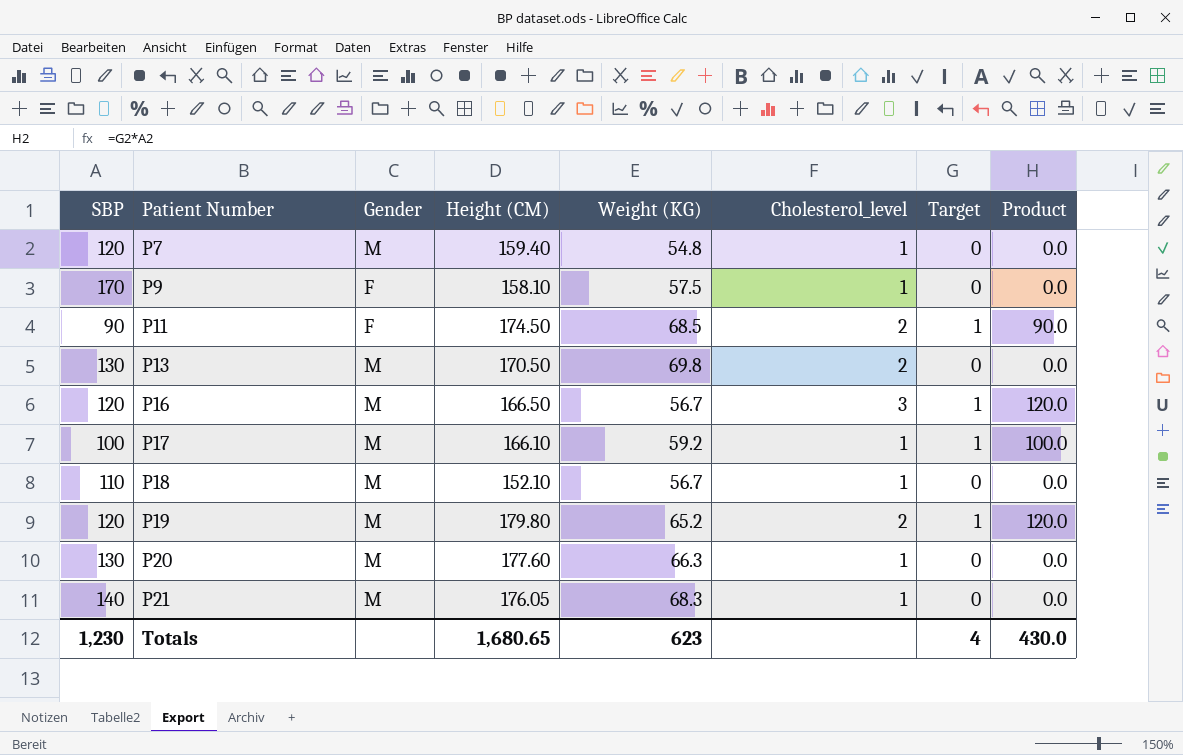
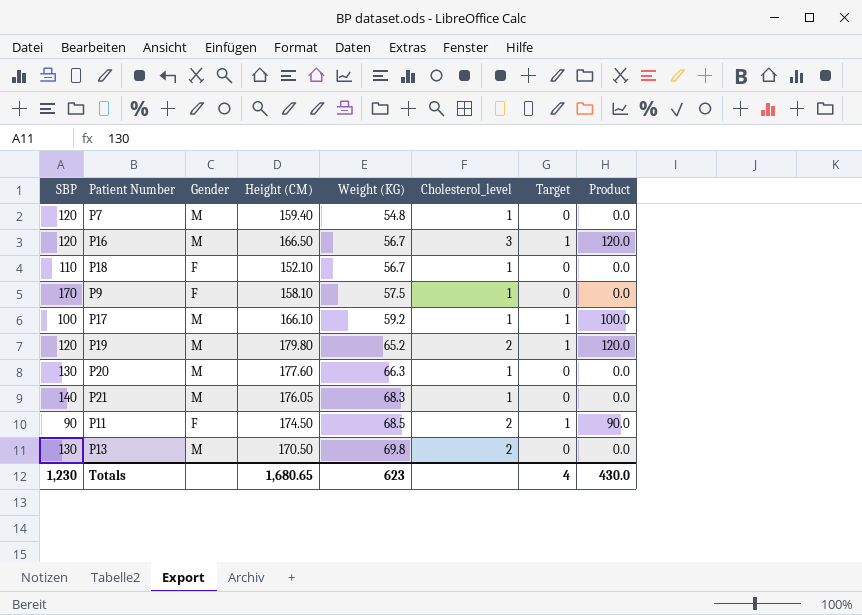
row order: Patient Number ascending -> Weight (KG) ascending
P18 | Gender: M -> F

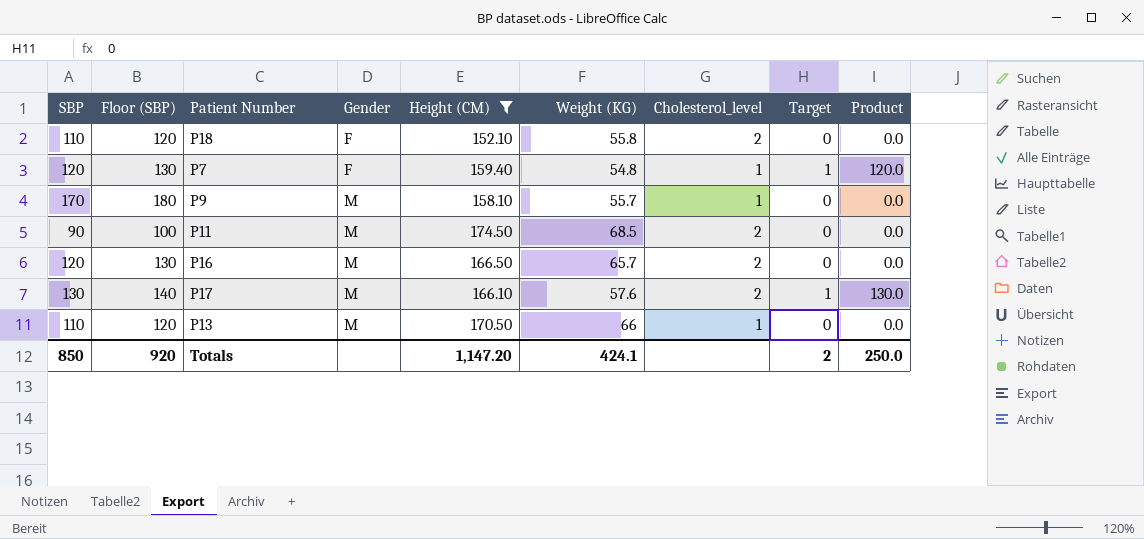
filter: none -> Height (CM) <= 174.50
row order: Weight (KG) ascending -> Gender ascending
column Floor (SBP) | formula: none -> [SBP] + 10
P18 | Weight (KG): 56.7 -> 55.8
P18 | Cholesterol_level: 1 -> 2
P7 | Gender: M -> F
P7 | Target: 0 -> 1
P7 | Product: 0.0 -> 120.0
P9 | Gender: F -> M
P9 | Weight (KG): 57.5 -> 55.7
P11 | Gender: F -> M
P11 | Target: 1 -> 0
P11 | Product: 90.0 -> 0.0
P16 | Weight (KG): 56.7 -> 65.7
P16 | Cholesterol_level: 3 -> 2
P16 | Target: 1 -> 0
P16 | Product: 120.0 -> 0.0
P17 | SBP: 100 -> 130
P17 | Weight (KG): 59.2 -> 57.6
P17 | Cholesterol_level: 1 -> 2
P17 | Product: 100.0 -> 130.0
P13 | SBP: 130 -> 110
P13 | Weight (KG): 69.8 -> 66
P13 | Cholesterol_level: 2 -> 1
Totals | SBP: 1,230 -> 850
Totals | Height (CM): 1,680.65 -> 1,147.20
Totals | Weight (KG): 623 -> 424.1
Totals | Target: 4 -> 2
Totals | Product: 430.0 -> 250.0

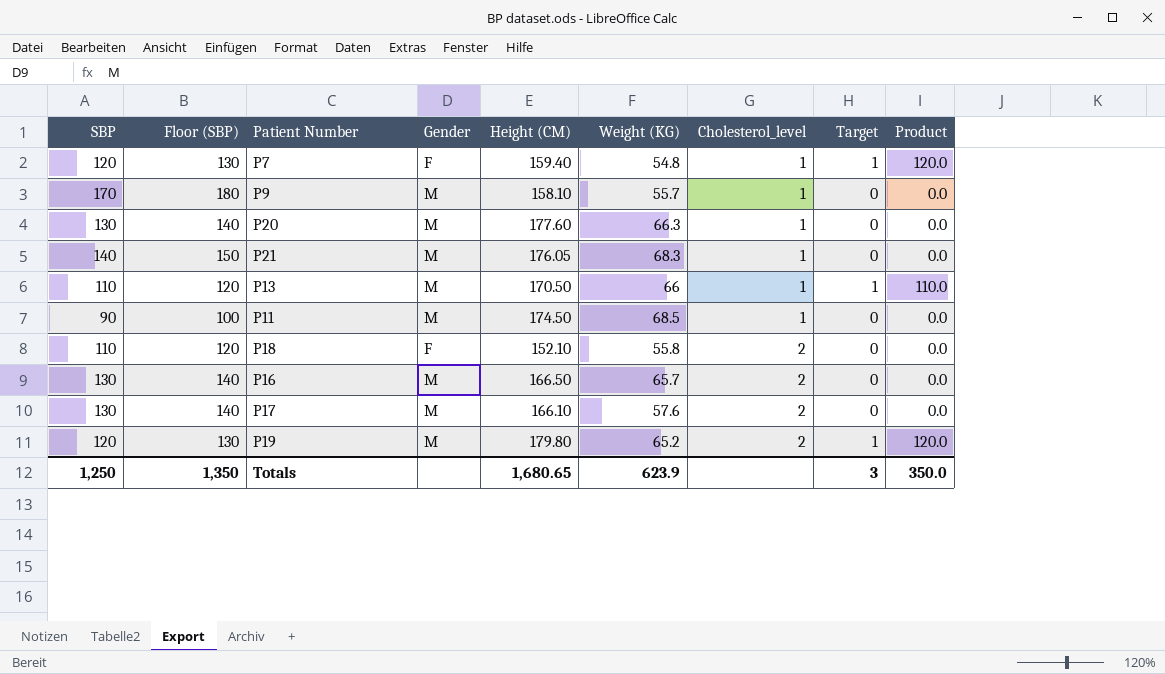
filter: Height (CM) <= 174.50 -> none
row order: Gender ascending -> Cholesterol_level ascending
P13 | Target: 0 -> 1
P13 | Product: 0.0 -> 110.0
P11 | Cholesterol_level: 2 -> 1
P16 | SBP: 120 -> 130
P16 | Floor (SBP): 130 -> 140
P17 | Target: 1 -> 0
P17 | Product: 130.0 -> 0.0
Totals | SBP: 850 -> 1,250
Totals | Floor (SBP): 920 -> 1,350
Totals | Height (CM): 1,147.20 -> 1,680.65
Totals | Weight (KG): 424.1 -> 623.9
Totals | Target: 2 -> 3
Totals | Product: 250.0 -> 350.0

